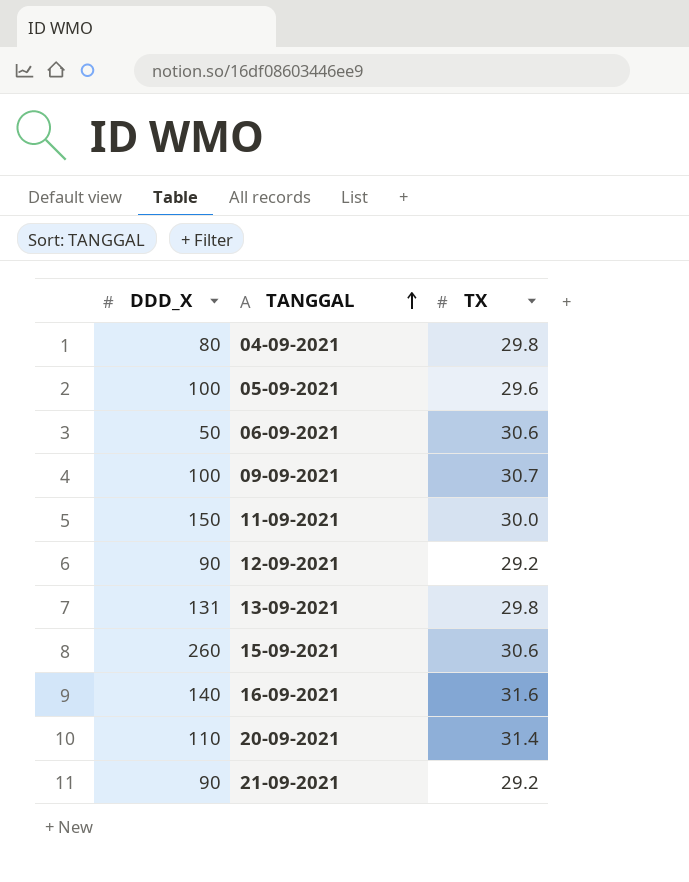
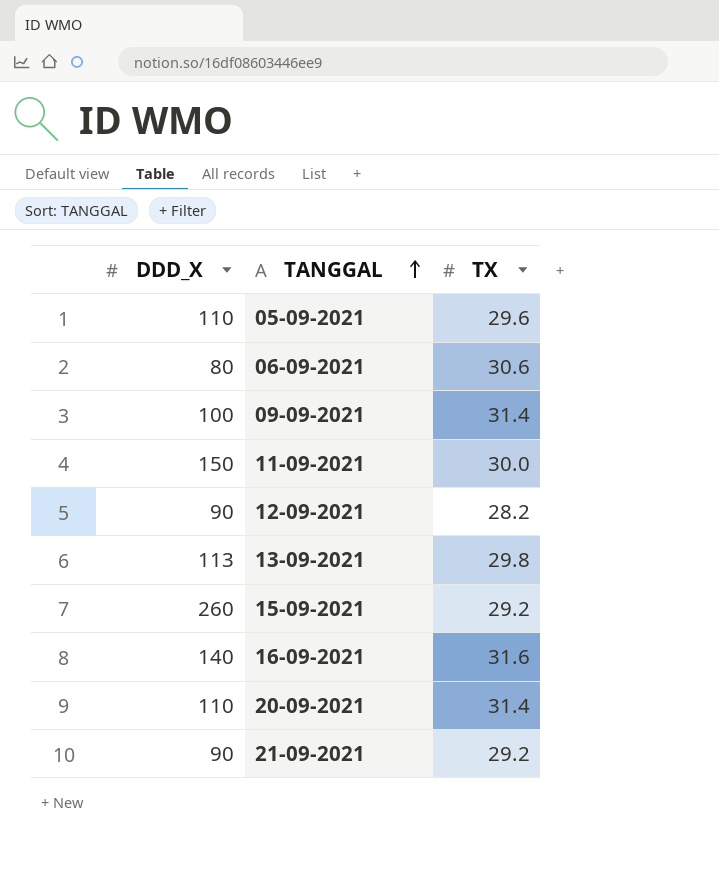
row 04-09-2021: 80 | 29.8 -> none
05-09-2021 | DDD_X: 100 -> 110
06-09-2021 | DDD_X: 50 -> 80
09-09-2021 | TX: 30.7 -> 31.4
12-09-2021 | TX: 29.2 -> 28.2
13-09-2021 | DDD_X: 131 -> 113
15-09-2021 | TX: 30.6 -> 29.2

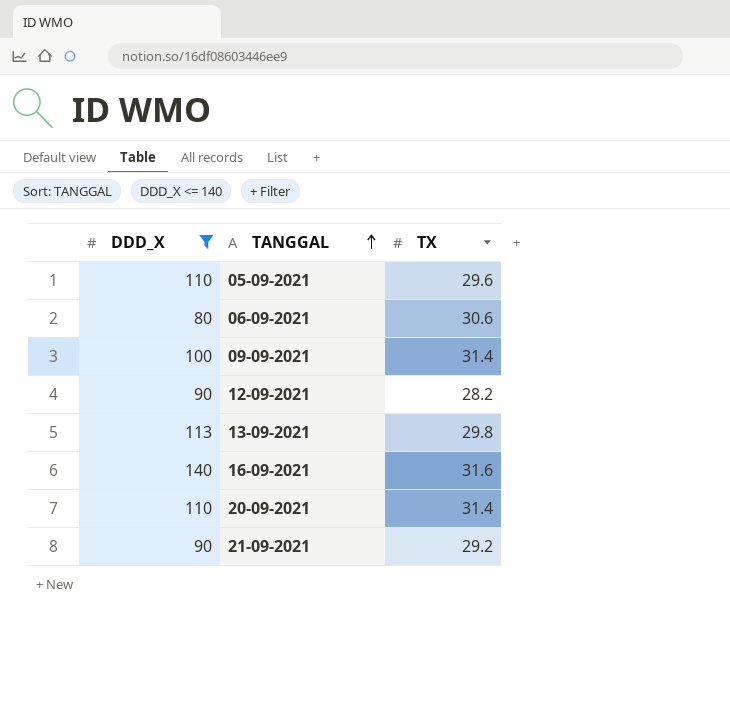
filter: none -> DDD_X <= 140

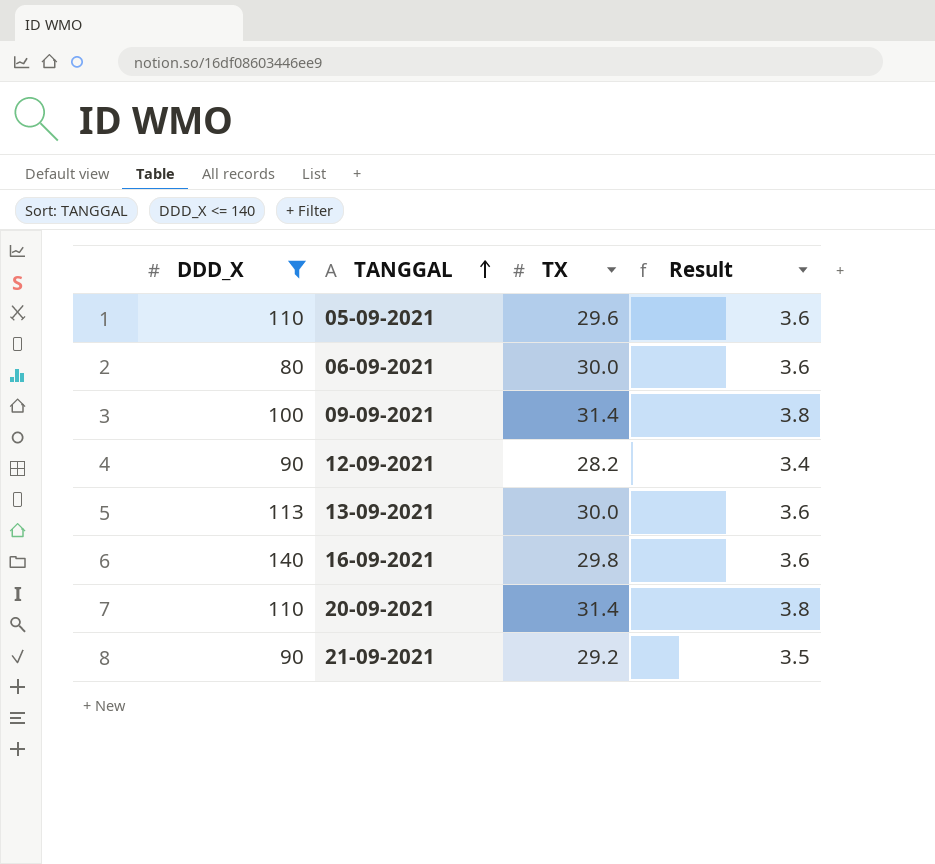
column Result | formula: none -> [TX] * 0.12
06-09-2021 | TX: 30.6 -> 30.0
13-09-2021 | TX: 29.8 -> 30.0
16-09-2021 | TX: 31.6 -> 29.8

